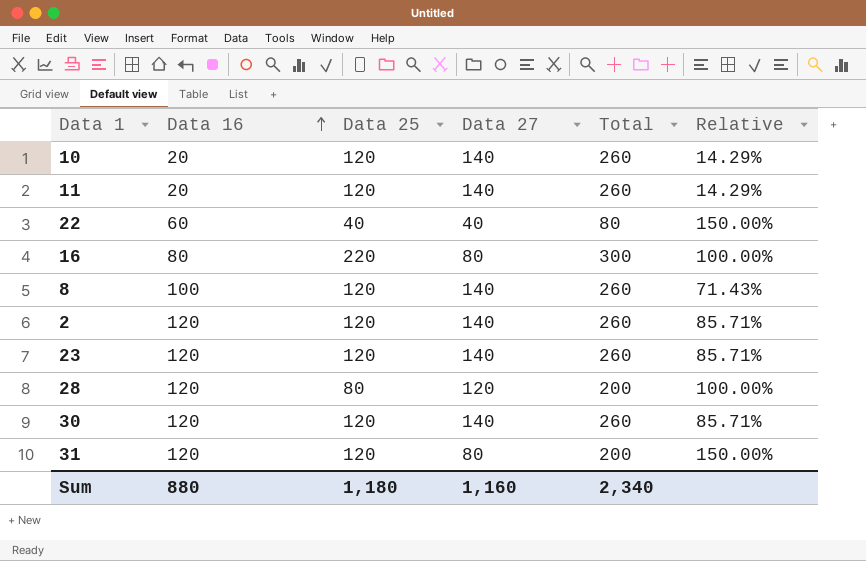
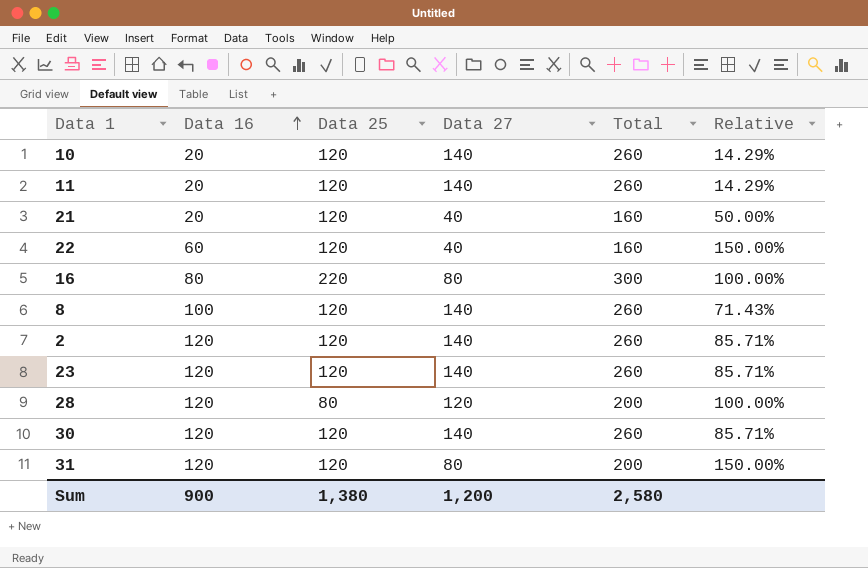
row 21: none -> 20 | 120 | 40 | 160 | 50.00%
22 | Data 25: 40 -> 120
22 | Total: 80 -> 160
Sum | Data 16: 880 -> 900
Sum | Data 25: 1,180 -> 1,380
Sum | Data 27: 1,160 -> 1,200
Sum | Total: 2,340 -> 2,580

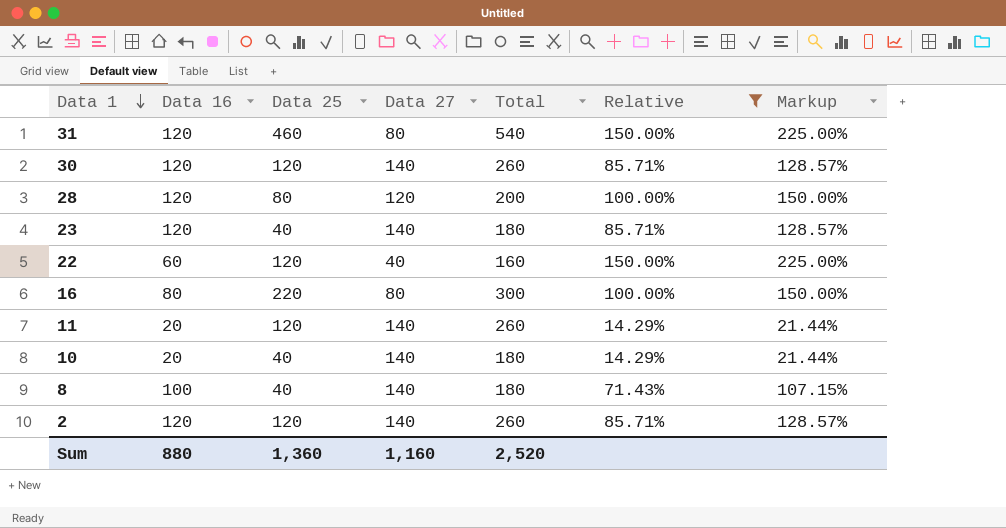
filter: none -> Relative != 50.00%
row order: Data 16 ascending -> Data 1 descending
column Markup | formula: none -> [Relative] * 1.5
31 | Data 25: 120 -> 460
31 | Total: 200 -> 540
23 | Data 25: 120 -> 40
23 | Total: 260 -> 180
10 | Data 25: 120 -> 40
10 | Total: 260 -> 180
8 | Data 25: 120 -> 40
8 | Total: 260 -> 180
Sum | Data 16: 900 -> 880
Sum | Data 25: 1,380 -> 1,360
Sum | Data 27: 1,200 -> 1,160
Sum | Total: 2,580 -> 2,520

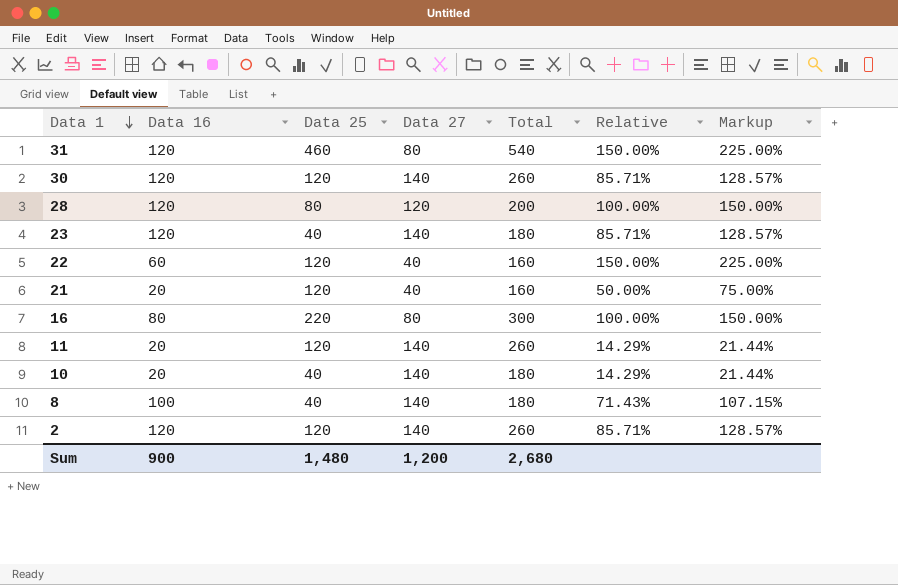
filter: Relative != 50.00% -> none
Sum | Data 16: 880 -> 900
Sum | Data 25: 1,360 -> 1,480
Sum | Data 27: 1,160 -> 1,200
Sum | Total: 2,520 -> 2,680

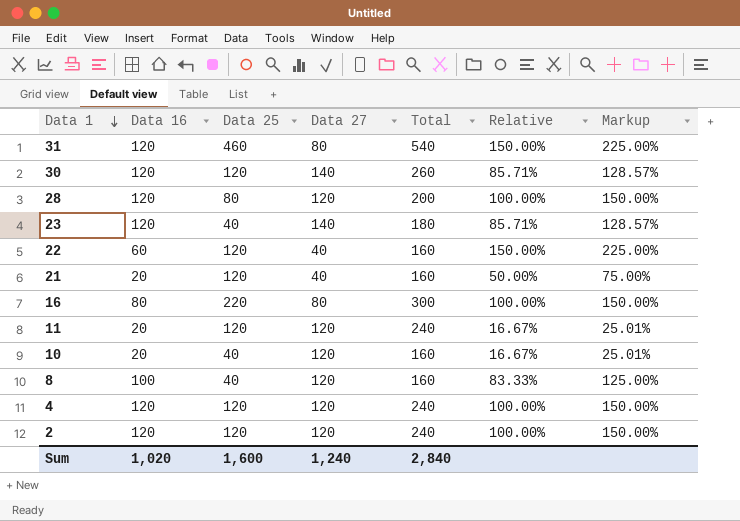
11 | Data 27: 140 -> 120
11 | Total: 260 -> 240
11 | Relative: 14.29% -> 16.67%
11 | Markup: 21.44% -> 25.01%
10 | Data 27: 140 -> 120
10 | Total: 180 -> 160
10 | Relative: 14.29% -> 16.67%
10 | Markup: 21.44% -> 25.01%
8 | Data 27: 140 -> 120
8 | Total: 180 -> 160
8 | Relative: 71.43% -> 83.33%
8 | Markup: 107.15% -> 125.00%
row 4: none -> 120 | 120 | 120 | 240 | 100.00% | 150.00%
2 | Data 27: 140 -> 120
2 | Total: 260 -> 240
2 | Relative: 85.71% -> 100.00%
2 | Markup: 128.57% -> 150.00%
Sum | Data 16: 900 -> 1,020
Sum | Data 25: 1,480 -> 1,600
Sum | Data 27: 1,200 -> 1,240
Sum | Total: 2,680 -> 2,840

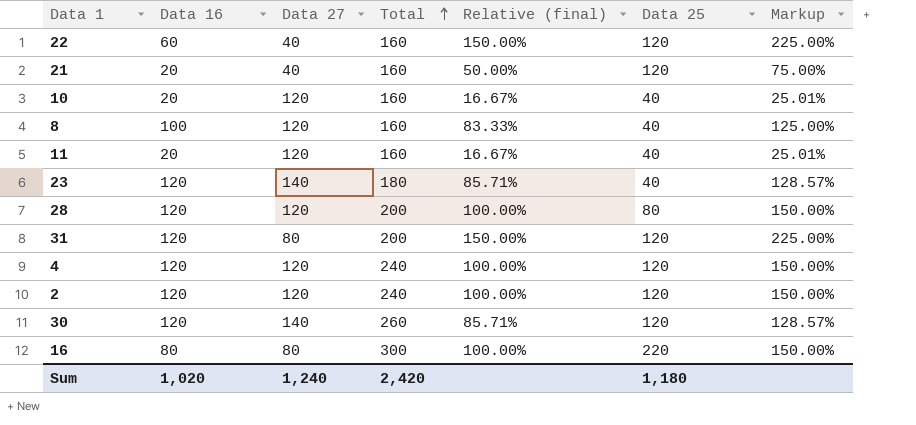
row order: Data 1 descending -> Total ascending
column name: Relative -> Relative (final)
column Data 25 | position: 3 -> 6
11 | Total: 240 -> 160
11 | Data 25: 120 -> 40
31 | Total: 540 -> 200
31 | Data 25: 460 -> 120
Sum | Total: 2,840 -> 2,420
Sum | Data 25: 1,600 -> 1,180

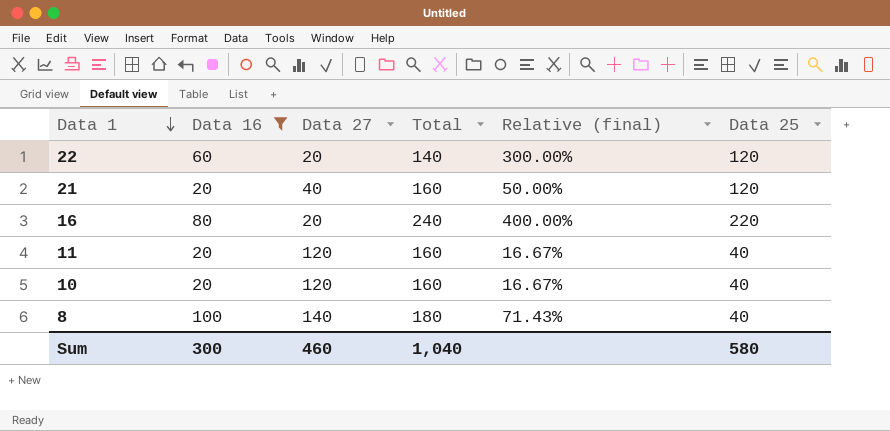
filter: none -> Data 16 != 120
row order: Total ascending -> Data 1 descending
column Markup | formula: [Relative (final)] * 1.5 -> none
22 | Data 27: 40 -> 20
22 | Total: 160 -> 140
22 | Relative (final): 150.00% -> 300.00%
16 | Data 27: 80 -> 20
16 | Total: 300 -> 240
16 | Relative (final): 100.00% -> 400.00%
8 | Data 27: 120 -> 140
8 | Total: 160 -> 180
8 | Relative (final): 83.33% -> 71.43%
Sum | Data 16: 1,020 -> 300
Sum | Data 27: 1,240 -> 460
Sum | Total: 2,420 -> 1,040
Sum | Data 25: 1,180 -> 580

